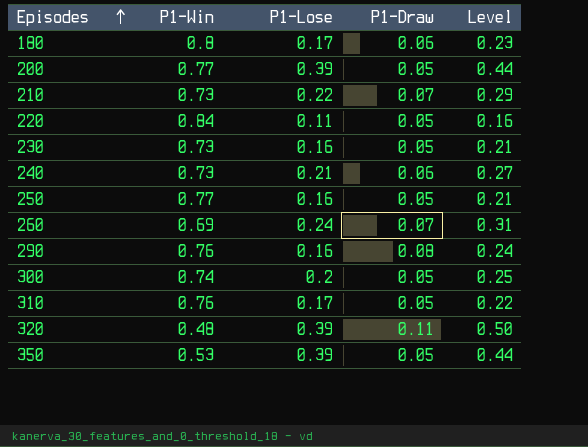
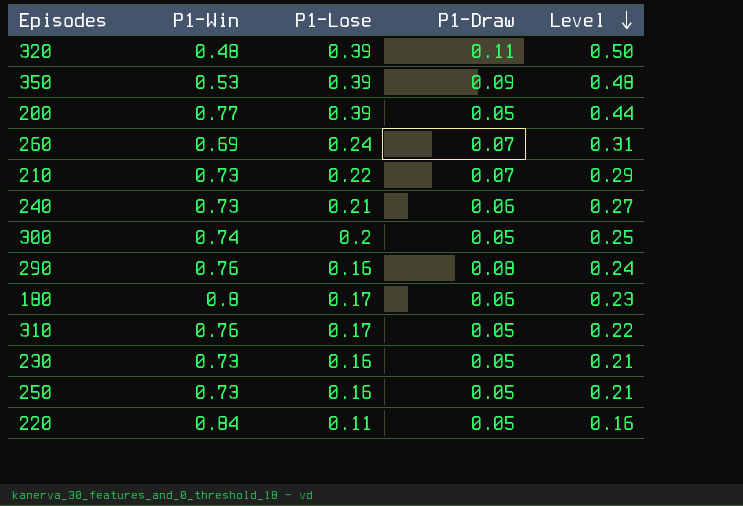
row order: Episodes ascending -> Level descending
350 | P1-Draw: 0.05 -> 0.09
350 | Level: 0.44 -> 0.48
250 | P1-Win: 0.77 -> 0.73

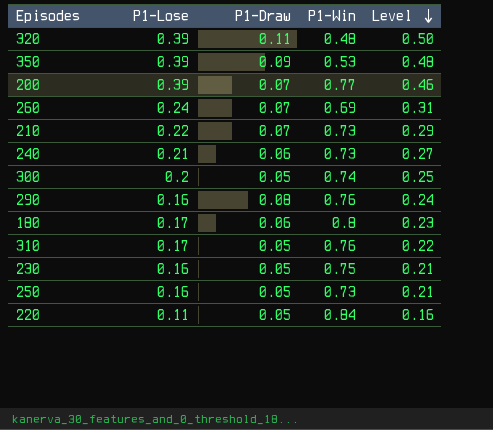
column P1-Win | position: 2 -> 4
200 | P1-Draw: 0.05 -> 0.07
200 | Level: 0.44 -> 0.46
230 | P1-Win: 0.73 -> 0.75

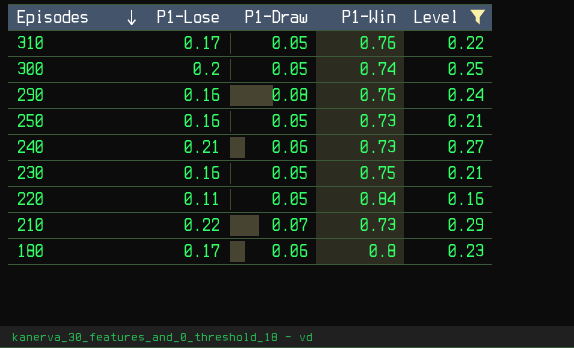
filter: none -> Level <= 0.29
row order: Level descending -> Episodes descending

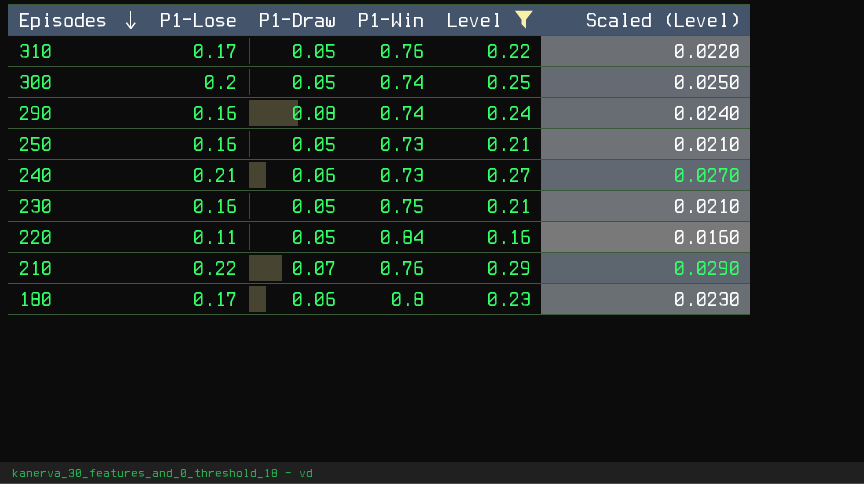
column Scaled (Level) | formula: none -> [Level] * 0.1
290 | P1-Win: 0.76 -> 0.74
210 | P1-Win: 0.73 -> 0.76

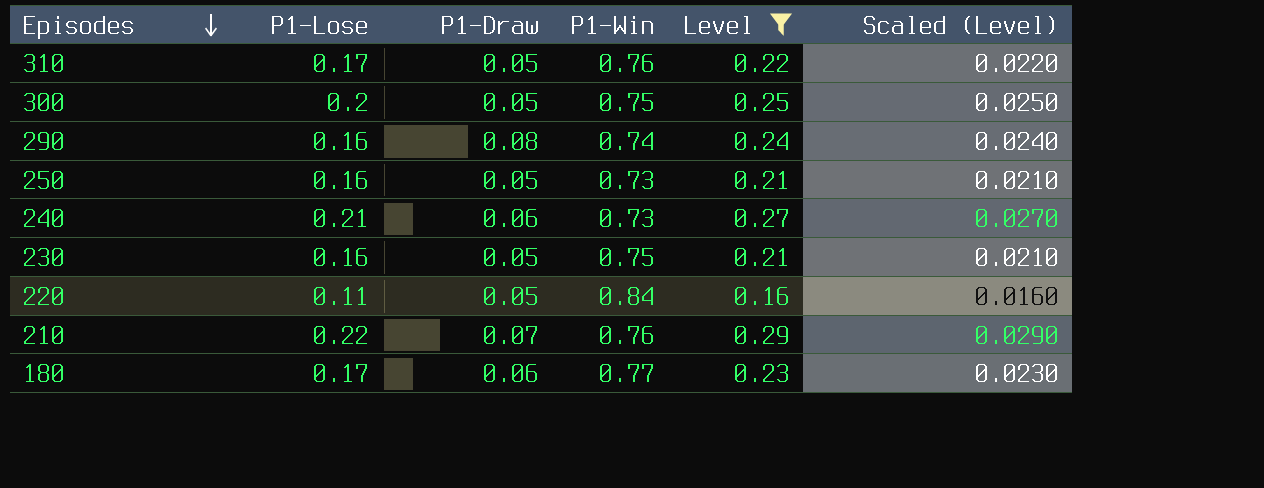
300 | P1-Win: 0.74 -> 0.75
180 | P1-Win: 0.8 -> 0.77

